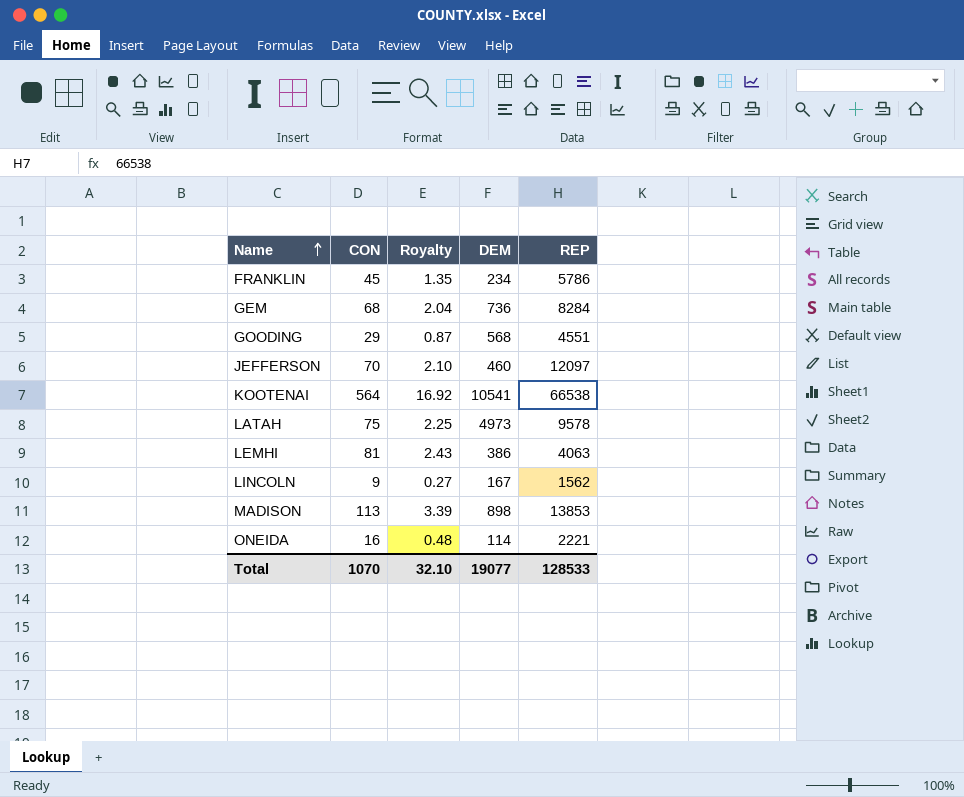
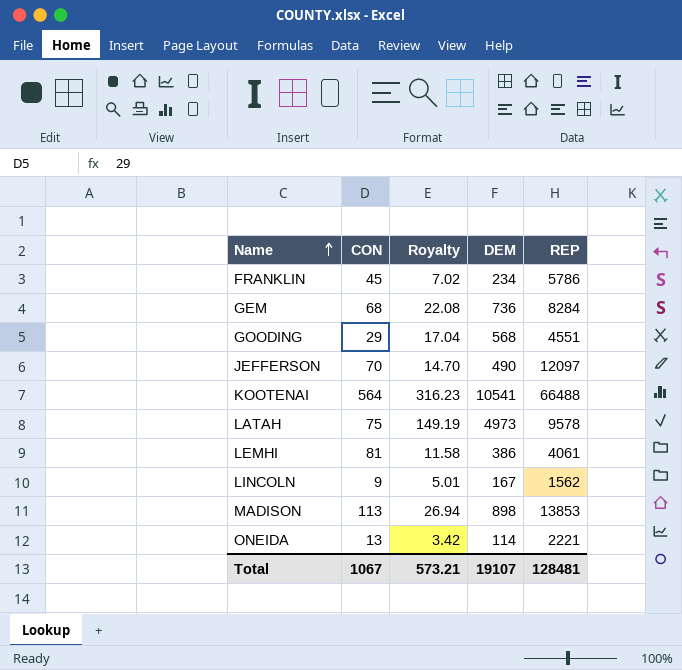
column Royalty | formula: [CON] * 0.03 -> [DEM] * 0.03
JEFFERSON | DEM: 460 -> 490
KOOTENAI | REP: 66538 -> 66488
LEMHI | REP: 4063 -> 4061
ONEIDA | CON: 16 -> 13
Total | CON: 1070 -> 1067
Total | Royalty: 32.10 -> 573.21
Total | DEM: 19077 -> 19107
Total | REP: 128533 -> 128481

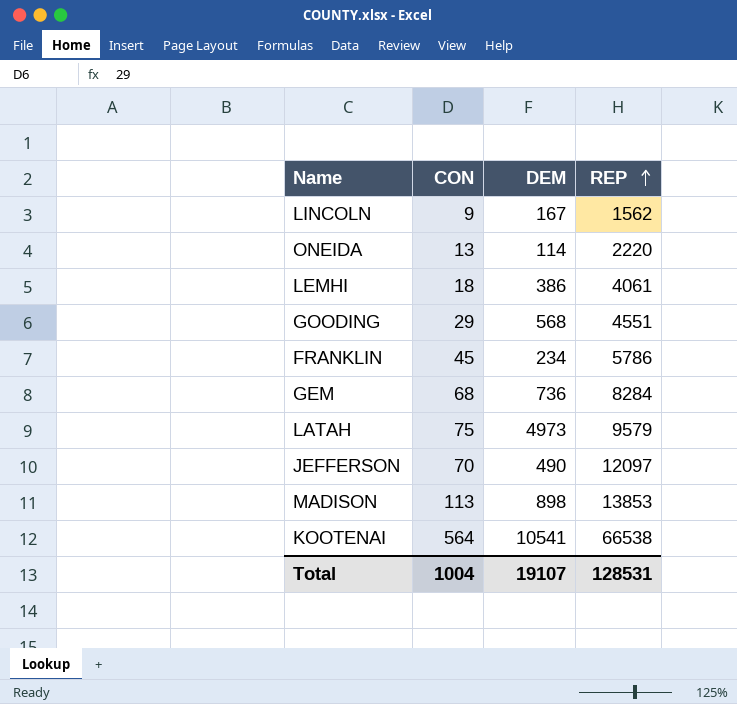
row order: Name ascending -> REP ascending
column Royalty | formula: [DEM] * 0.03 -> none
ONEIDA | REP: 2221 -> 2220
LEMHI | CON: 81 -> 18
LATAH | REP: 9578 -> 9579
KOOTENAI | REP: 66488 -> 66538
Total | CON: 1067 -> 1004
Total | REP: 128481 -> 128531

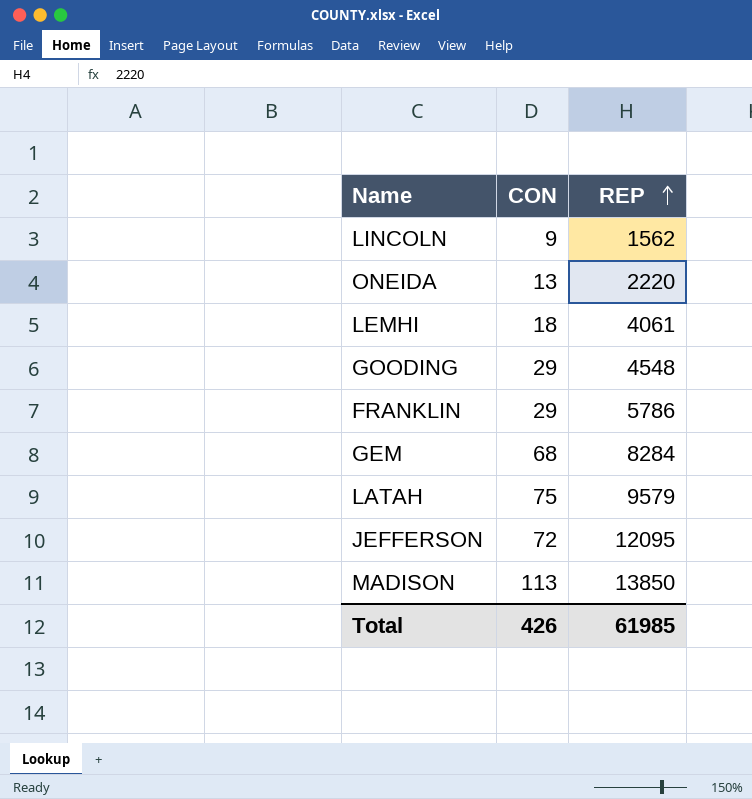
column DEM | position: 3 -> none
row KOOTENAI: 564 | 10541 | 66538 -> none
GOODING | REP: 4551 -> 4548
FRANKLIN | CON: 45 -> 29
JEFFERSON | CON: 70 -> 72
JEFFERSON | REP: 12097 -> 12095
MADISON | REP: 13853 -> 13850
Total | CON: 1004 -> 426
Total | REP: 128531 -> 61985

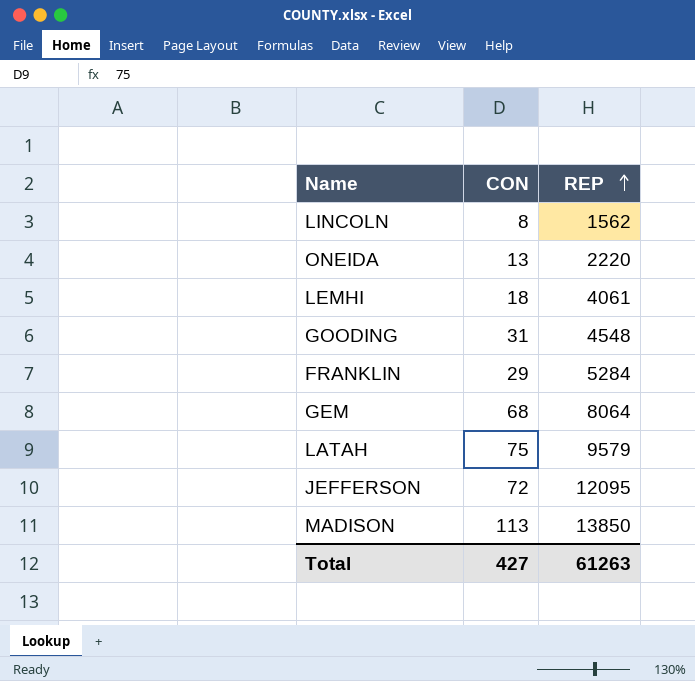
LINCOLN | CON: 9 -> 8
GOODING | CON: 29 -> 31
FRANKLIN | REP: 5786 -> 5284
GEM | REP: 8284 -> 8064
Total | CON: 426 -> 427
Total | REP: 61985 -> 61263

